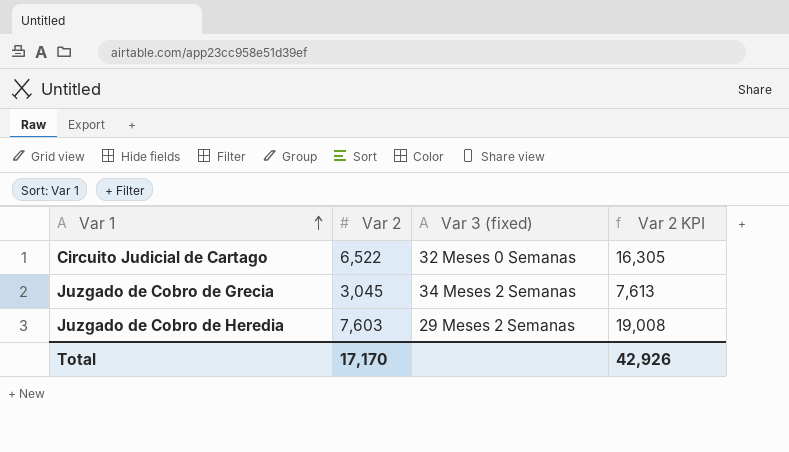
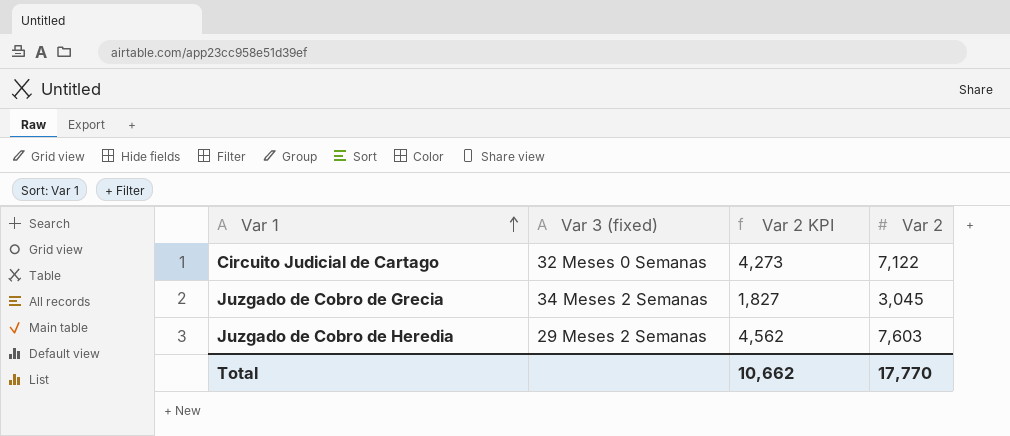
column Var 2 KPI | formula: [Var 2] * 2.5 -> [Var 2] * 0.6
column Var 2 | position: 2 -> 4
Circuito Judicial de Cartago | Var 2: 6,522 -> 7,122
Total | Var 2 KPI: 42,926 -> 10,662
Total | Var 2: 17,170 -> 17,770

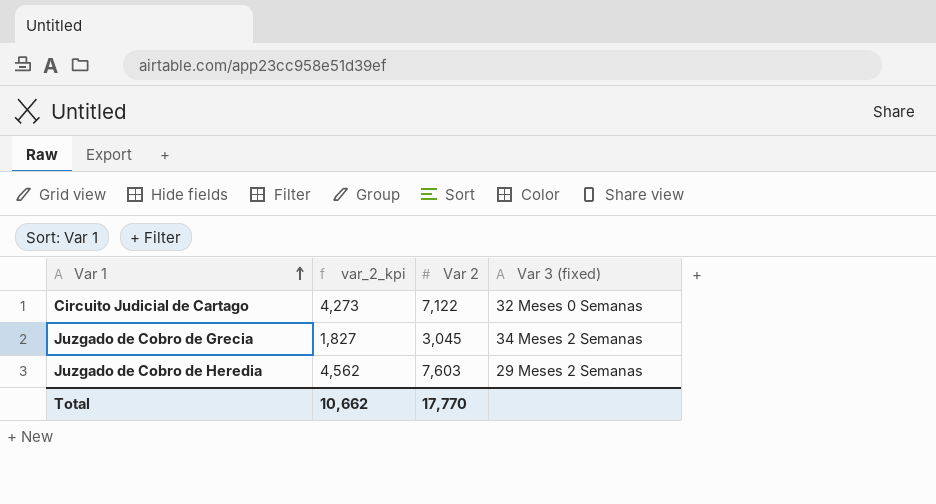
column name: Var 2 KPI -> var_2_kpi
column Var 3 (fixed) | position: 2 -> 4

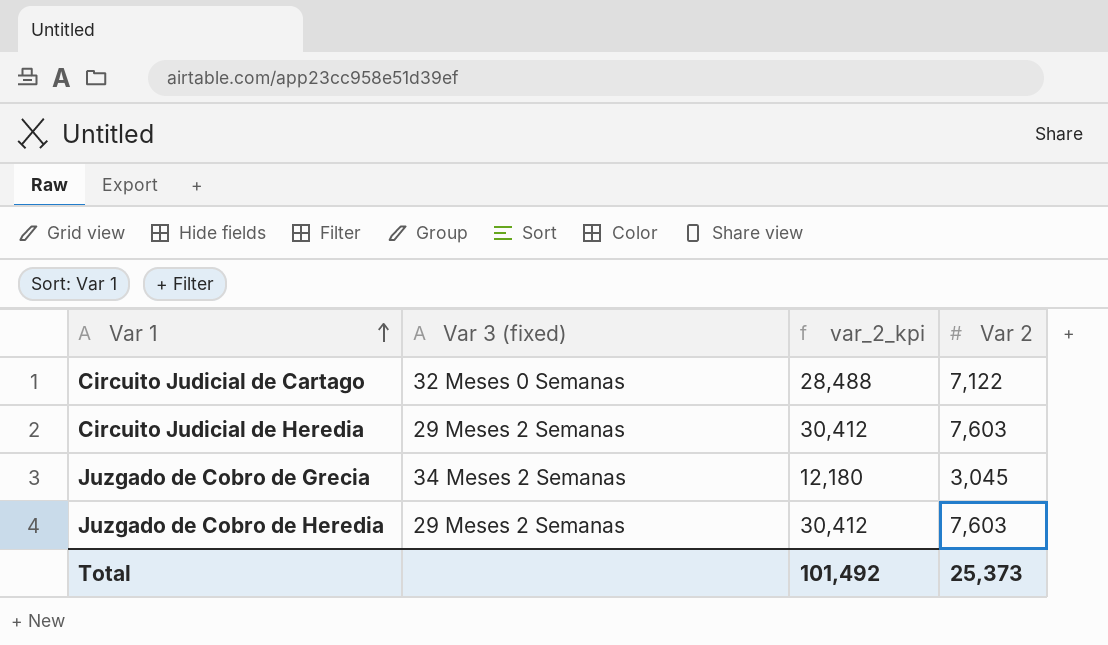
column Var 3 (fixed) | position: 4 -> 2
column var_2_kpi | formula: [Var 2] * 0.6 -> [Var 2] * 4
row Circuito Judicial de Heredia: none -> 29 Meses 2 Semanas | 30,412 | 7,603
Total | var_2_kpi: 10,662 -> 101,492
Total | Var 2: 17,770 -> 25,373

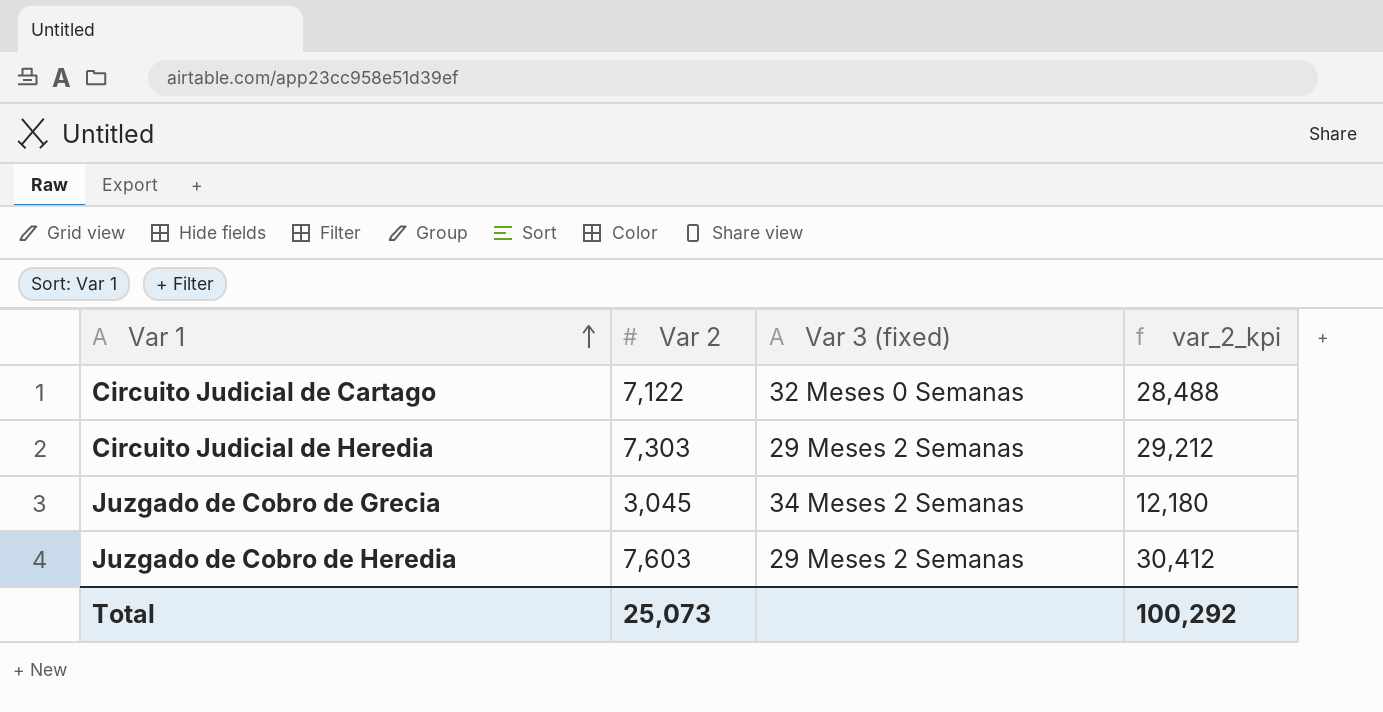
column Var 2 | position: 4 -> 2
Circuito Judicial de Heredia | Var 2: 7,603 -> 7,303
Circuito Judicial de Heredia | var_2_kpi: 30,412 -> 29,212
Total | Var 2: 25,373 -> 25,073
Total | var_2_kpi: 101,492 -> 100,292

